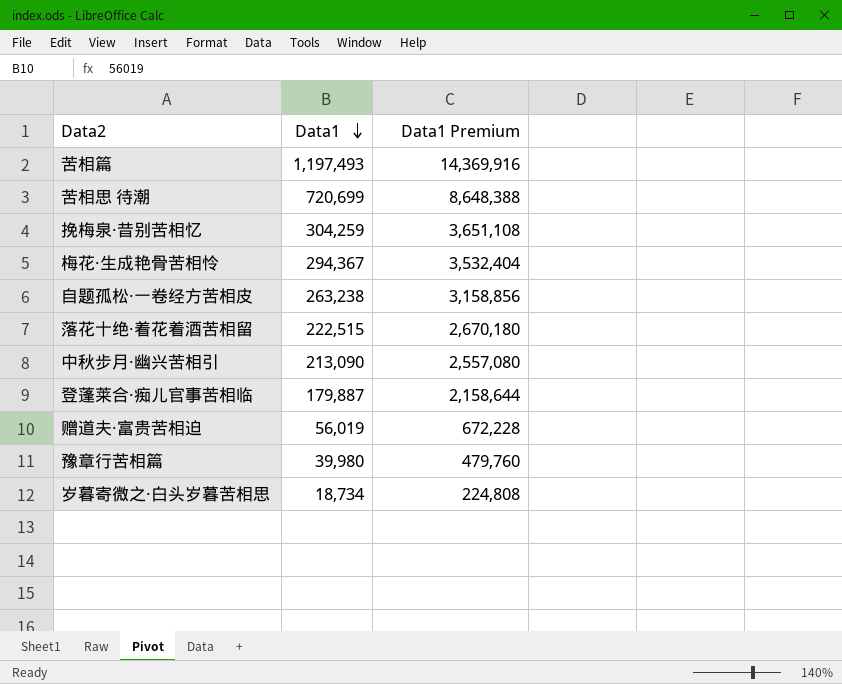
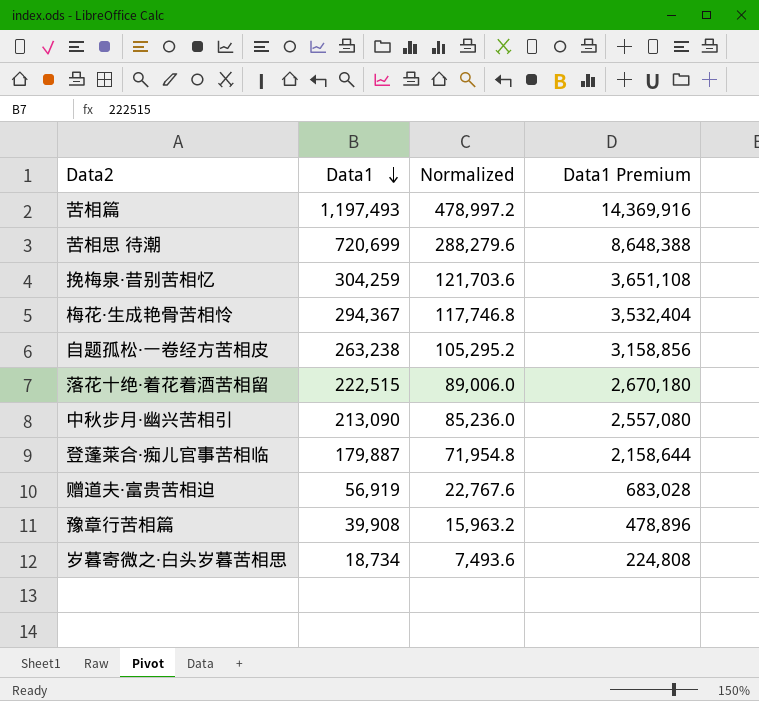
column Normalized | formula: none -> [Data1] * 0.4
赠道夫·富贵苦相迫 | Data1: 56,019 -> 56,919
赠道夫·富贵苦相迫 | Data1 Premium: 672,228 -> 683,028
豫章行苦相篇 | Data1: 39,980 -> 39,908
豫章行苦相篇 | Data1 Premium: 479,760 -> 478,896

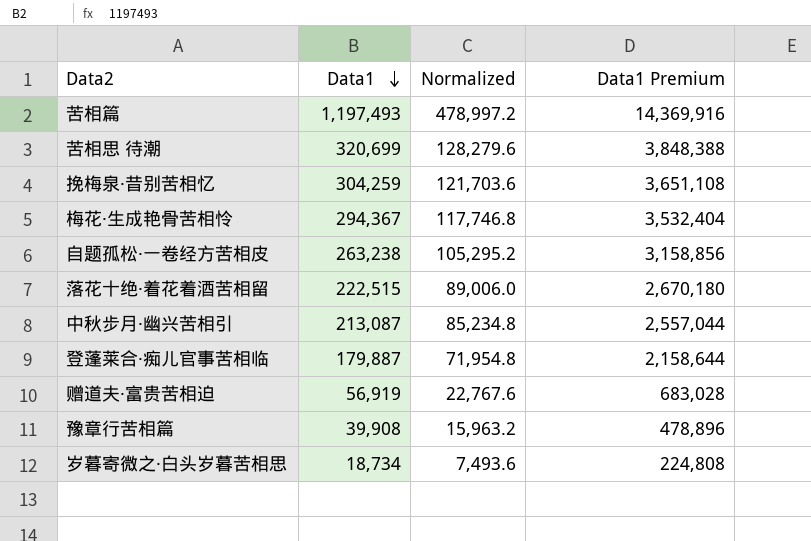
苦相思 待潮 | Data1: 720,699 -> 320,699
苦相思 待潮 | Normalized: 288,279.6 -> 128,279.6
苦相思 待潮 | Data1 Premium: 8,648,388 -> 3,848,388
中秋步月·幽兴苦相引 | Data1: 213,090 -> 213,087
中秋步月·幽兴苦相引 | Normalized: 85,236.0 -> 85,234.8
中秋步月·幽兴苦相引 | Data1 Premium: 2,557,080 -> 2,557,044

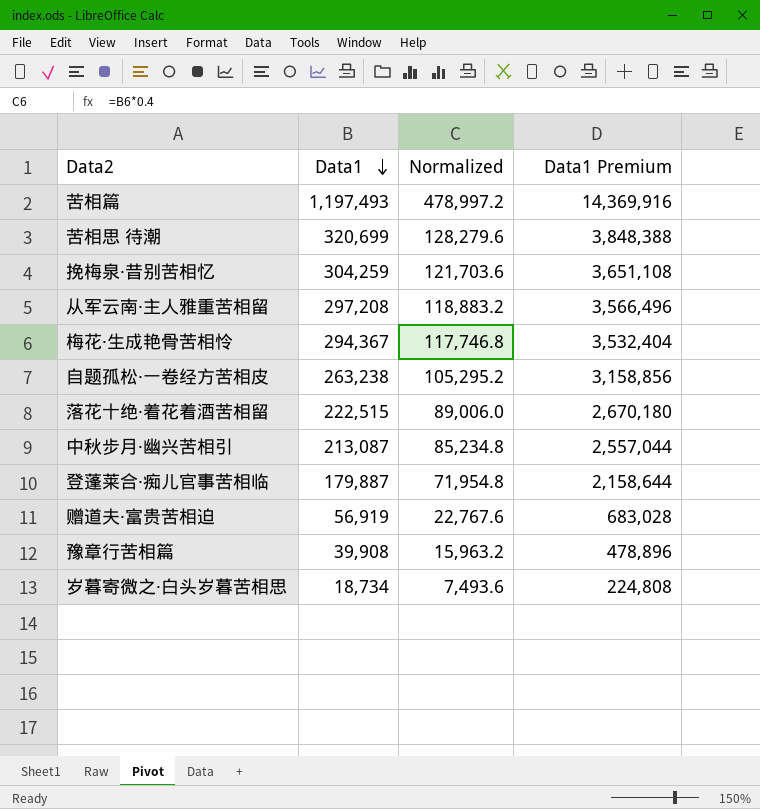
row 从军云南·主人雅重苦相留: none -> 297,208 | 118,883.2 | 3,566,496

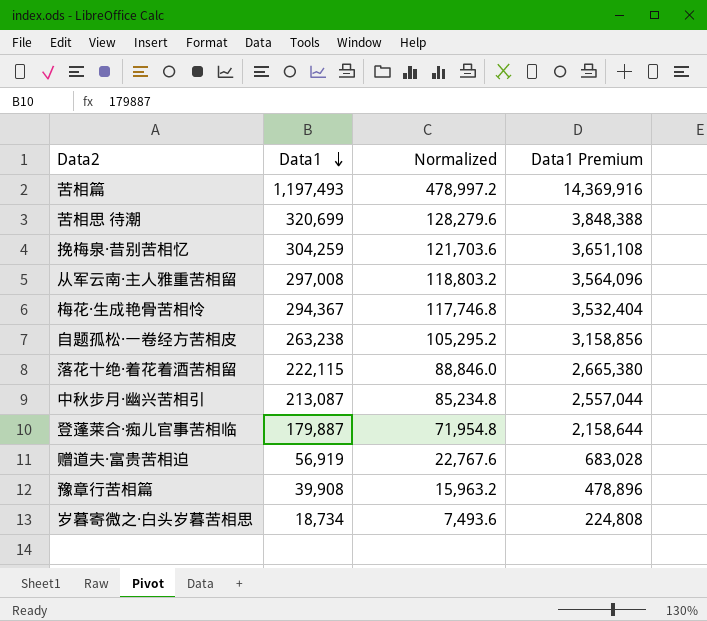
从军云南·主人雅重苦相留 | Data1: 297,208 -> 297,008
从军云南·主人雅重苦相留 | Normalized: 118,883.2 -> 118,803.2
从军云南·主人雅重苦相留 | Data1 Premium: 3,566,496 -> 3,564,096
落花十绝·着花着酒苦相留 | Data1: 222,515 -> 222,115
落花十绝·着花着酒苦相留 | Normalized: 89,006.0 -> 88,846.0
落花十绝·着花着酒苦相留 | Data1 Premium: 2,670,180 -> 2,665,380

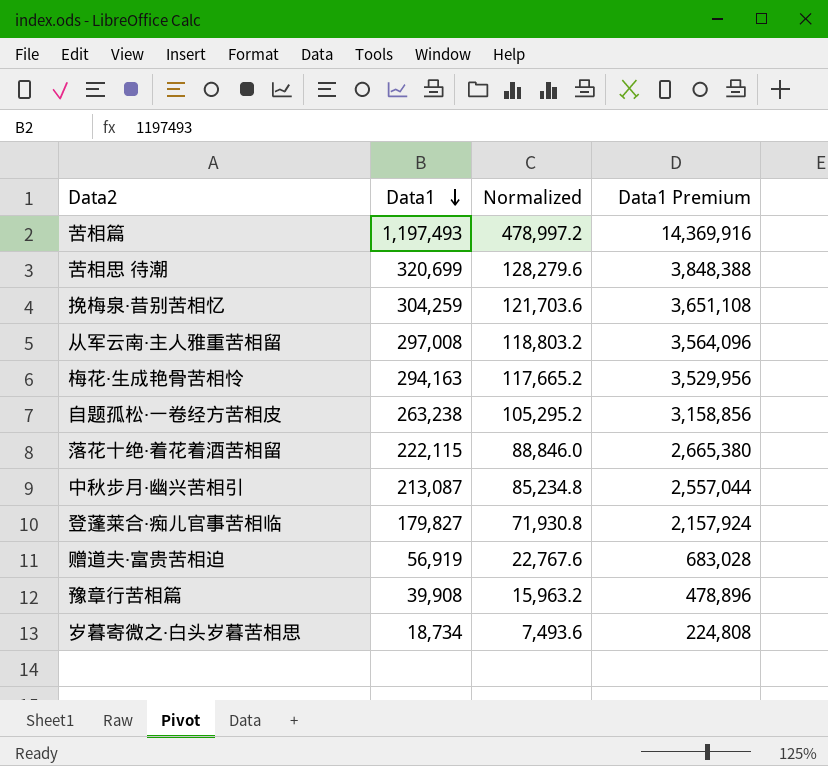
梅花·生成艳骨苦相怜 | Data1: 294,367 -> 294,163
梅花·生成艳骨苦相怜 | Normalized: 117,746.8 -> 117,665.2
梅花·生成艳骨苦相怜 | Data1 Premium: 3,532,404 -> 3,529,956
登蓬莱合·痴儿官事苦相临 | Data1: 179,887 -> 179,827
登蓬莱合·痴儿官事苦相临 | Normalized: 71,954.8 -> 71,930.8
登蓬莱合·痴儿官事苦相临 | Data1 Premium: 2,158,644 -> 2,157,924

